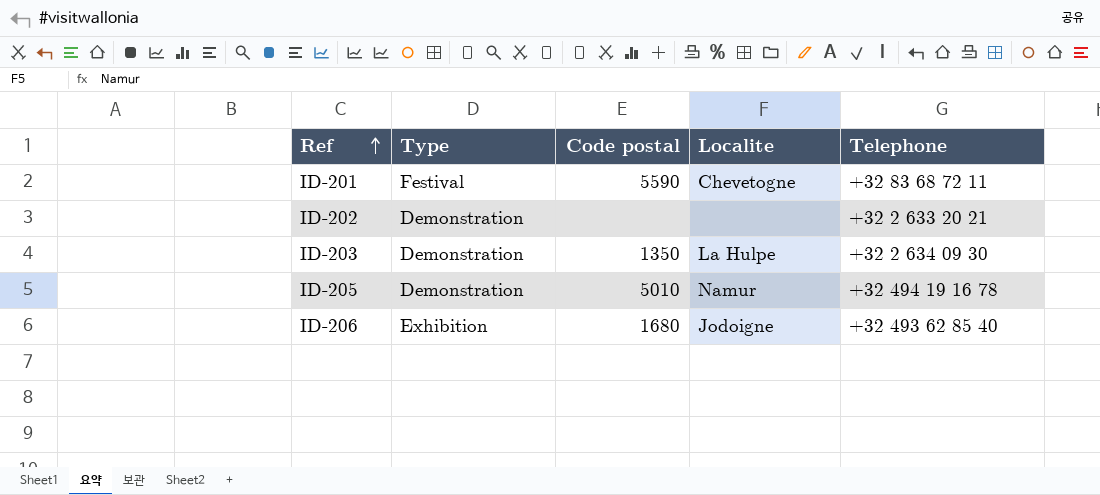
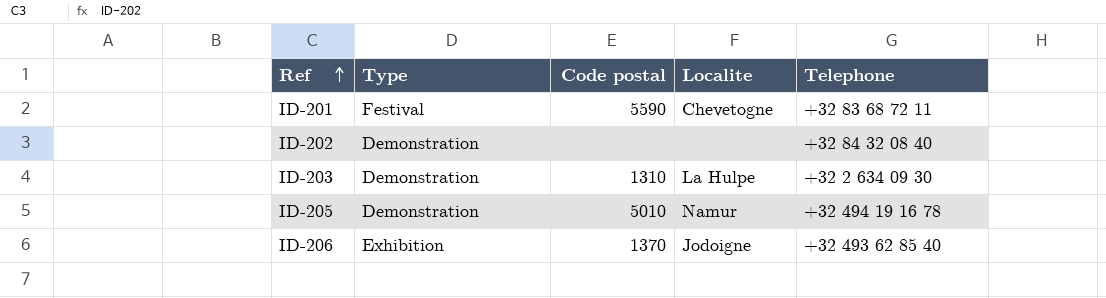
ID-202 | Telephone: +32 2 633 20 21 -> +32 84 32 08 40
ID-203 | Code postal: 1350 -> 1310
ID-206 | Code postal: 1680 -> 1370

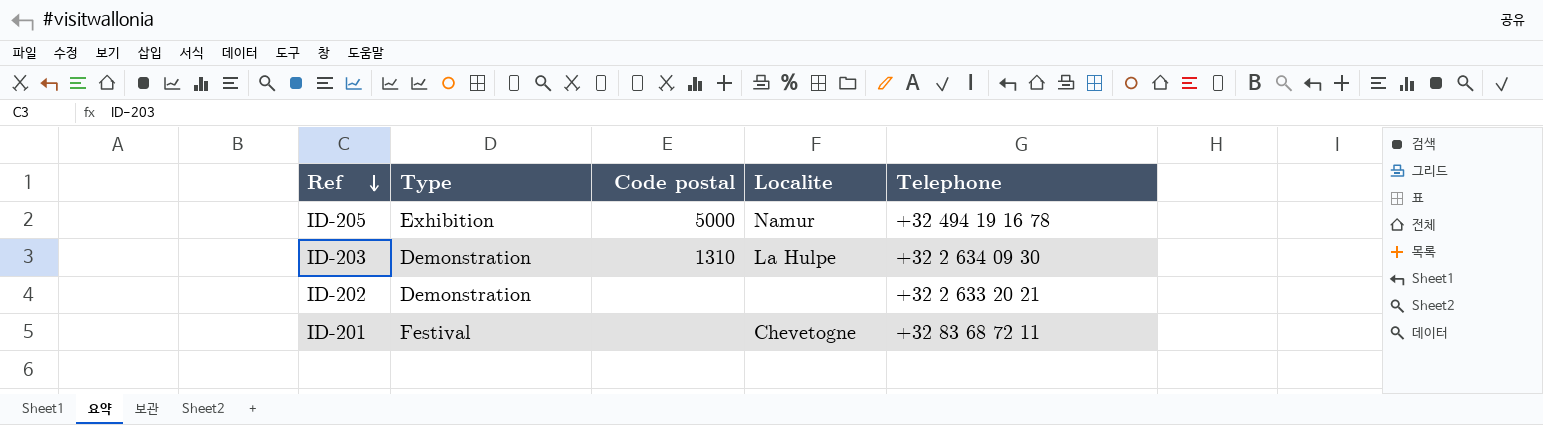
row order: Ref ascending -> Ref descending
row ID-206: Exhibition | 1370 | Jodoigne | +32 493 62 85 40 -> none
ID-205 | Type: Demonstration -> Exhibition
ID-205 | Code postal: 5010 -> 5000
ID-202 | Telephone: +32 84 32 08 40 -> +32 2 633 20 21
ID-201 | Code postal: 5590 -> none

